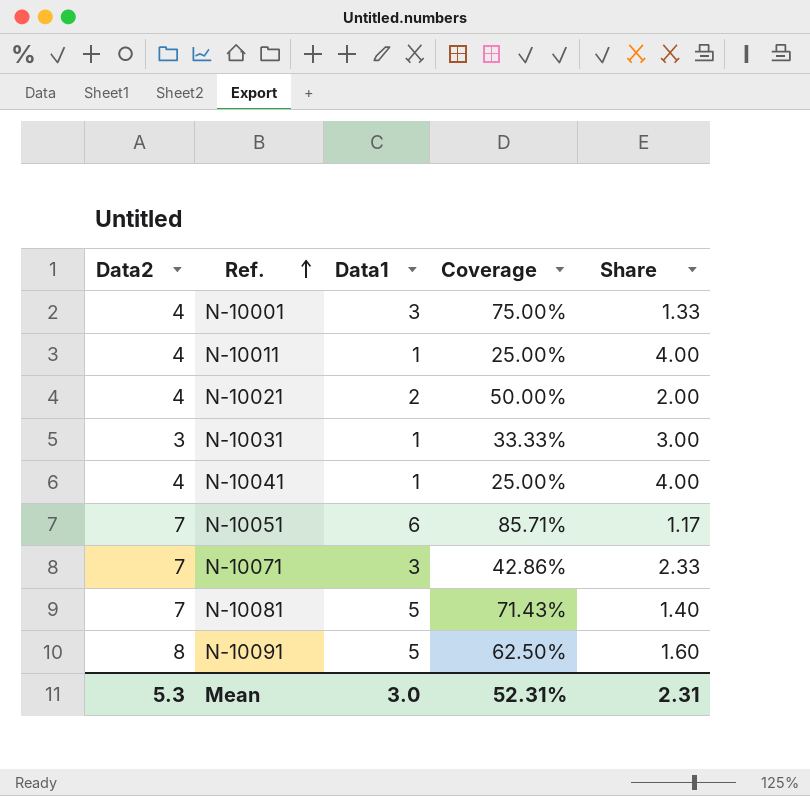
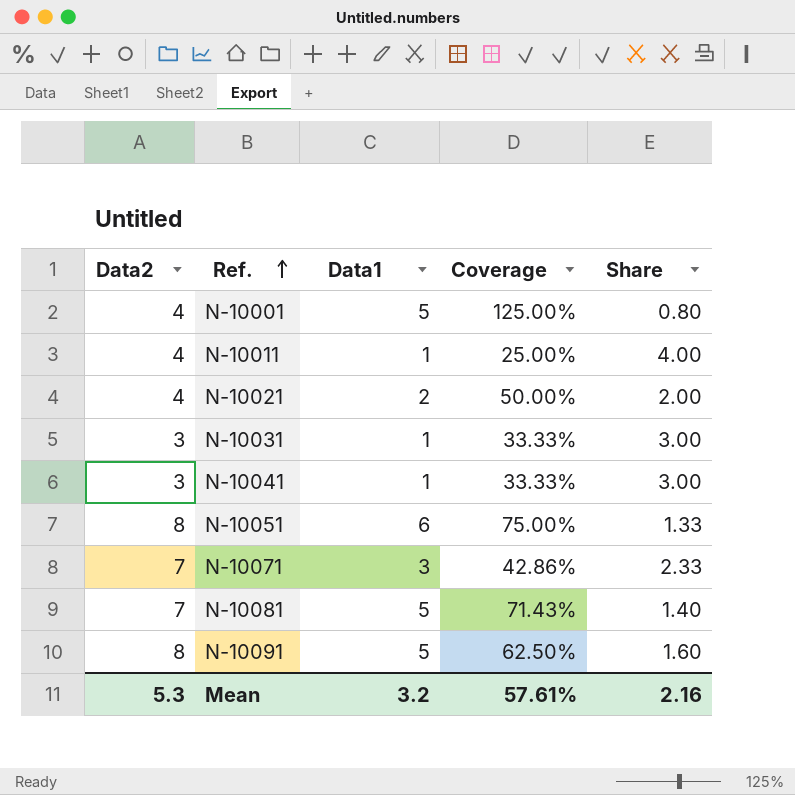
N-10001 | Data1: 3 -> 5
N-10001 | Coverage: 75.00% -> 125.00%
N-10001 | Share: 1.33 -> 0.80
N-10041 | Data2: 4 -> 3
N-10041 | Coverage: 25.00% -> 33.33%
N-10041 | Share: 4.00 -> 3.00
N-10051 | Data2: 7 -> 8
N-10051 | Coverage: 85.71% -> 75.00%
N-10051 | Share: 1.17 -> 1.33
Mean | Data1: 3.0 -> 3.2
Mean | Coverage: 52.31% -> 57.61%
Mean | Share: 2.31 -> 2.16

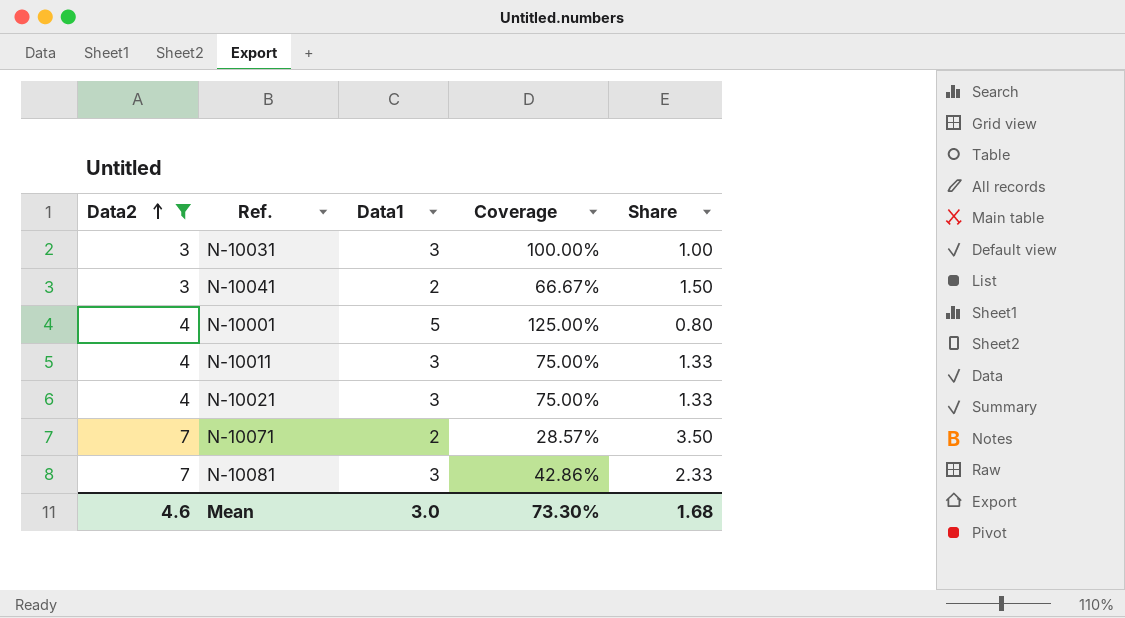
filter: none -> Data2 != 8
row order: Ref. ascending -> Data2 ascending
N-10031 | Data1: 1 -> 3
N-10031 | Coverage: 33.33% -> 100.00%
N-10031 | Share: 3.00 -> 1.00
N-10041 | Data1: 1 -> 2
N-10041 | Coverage: 33.33% -> 66.67%
N-10041 | Share: 3.00 -> 1.50
N-10011 | Data1: 1 -> 3
N-10011 | Coverage: 25.00% -> 75.00%
N-10011 | Share: 4.00 -> 1.33
N-10021 | Data1: 2 -> 3
N-10021 | Coverage: 50.00% -> 75.00%
N-10021 | Share: 2.00 -> 1.33
N-10071 | Data1: 3 -> 2
N-10071 | Coverage: 42.86% -> 28.57%
N-10071 | Share: 2.33 -> 3.50
N-10081 | Data1: 5 -> 3
N-10081 | Coverage: 71.43% -> 42.86%
N-10081 | Share: 1.40 -> 2.33
Mean | Data2: 5.3 -> 4.6
Mean | Data1: 3.2 -> 3.0
Mean | Coverage: 57.61% -> 73.30%
Mean | Share: 2.16 -> 1.68

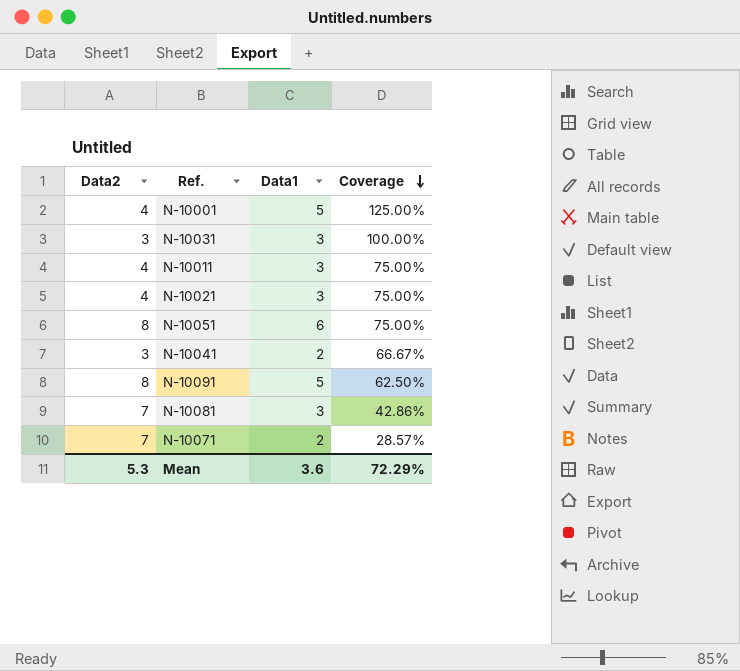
filter: Data2 != 8 -> none
row order: Data2 ascending -> Coverage descending
column Share | formula: [Data2] / [Data1] -> none
Mean | Data2: 4.6 -> 5.3
Mean | Data1: 3.0 -> 3.6
Mean | Coverage: 73.30% -> 72.29%

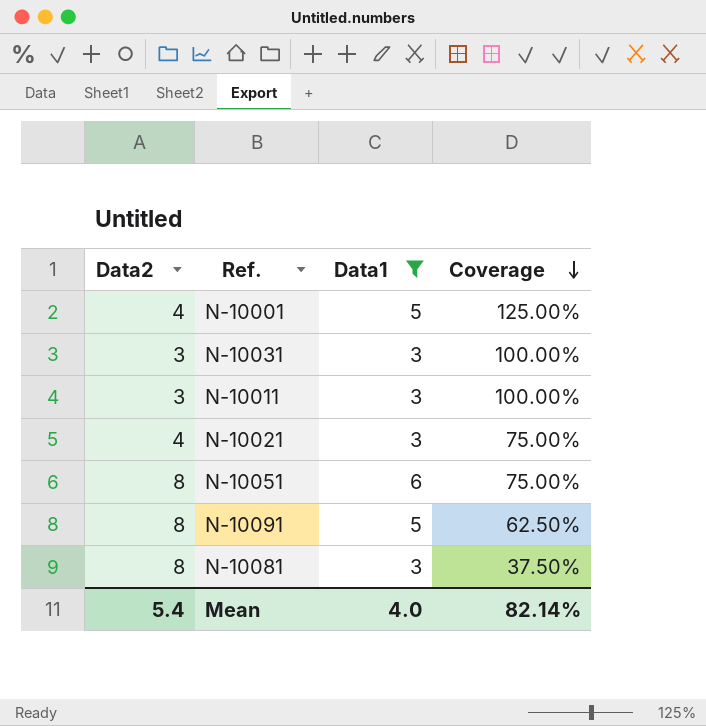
filter: none -> Data1 != 2
N-10011 | Data2: 4 -> 3
N-10011 | Coverage: 75.00% -> 100.00%
N-10081 | Data2: 7 -> 8
N-10081 | Coverage: 42.86% -> 37.50%
Mean | Data2: 5.3 -> 5.4
Mean | Data1: 3.6 -> 4.0
Mean | Coverage: 72.29% -> 82.14%

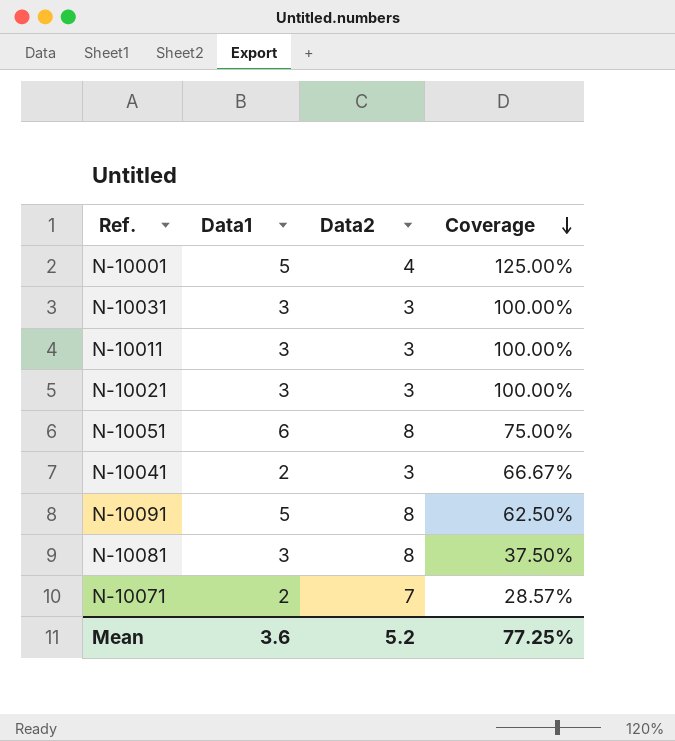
filter: Data1 != 2 -> none
column Data2 | position: 1 -> 3
N-10021 | Data2: 4 -> 3
N-10021 | Coverage: 75.00% -> 100.00%
Mean | Data1: 4.0 -> 3.6
Mean | Data2: 5.4 -> 5.2
Mean | Coverage: 82.14% -> 77.25%

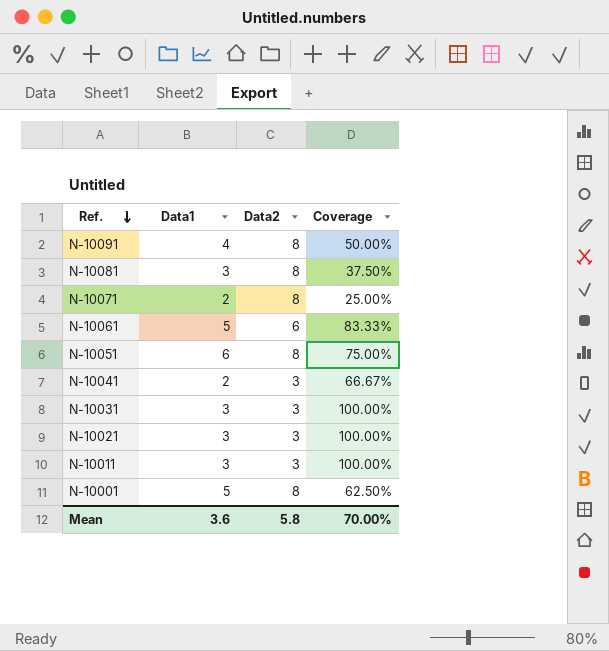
row order: Coverage descending -> Ref. descending
N-10091 | Data1: 5 -> 4
N-10091 | Coverage: 62.50% -> 50.00%
N-10071 | Data2: 7 -> 8
N-10071 | Coverage: 28.57% -> 25.00%
row N-10061: none -> 5 | 6 | 83.33%
N-10001 | Data2: 4 -> 8
N-10001 | Coverage: 125.00% -> 62.50%
Mean | Data2: 5.2 -> 5.8
Mean | Coverage: 77.25% -> 70.00%

